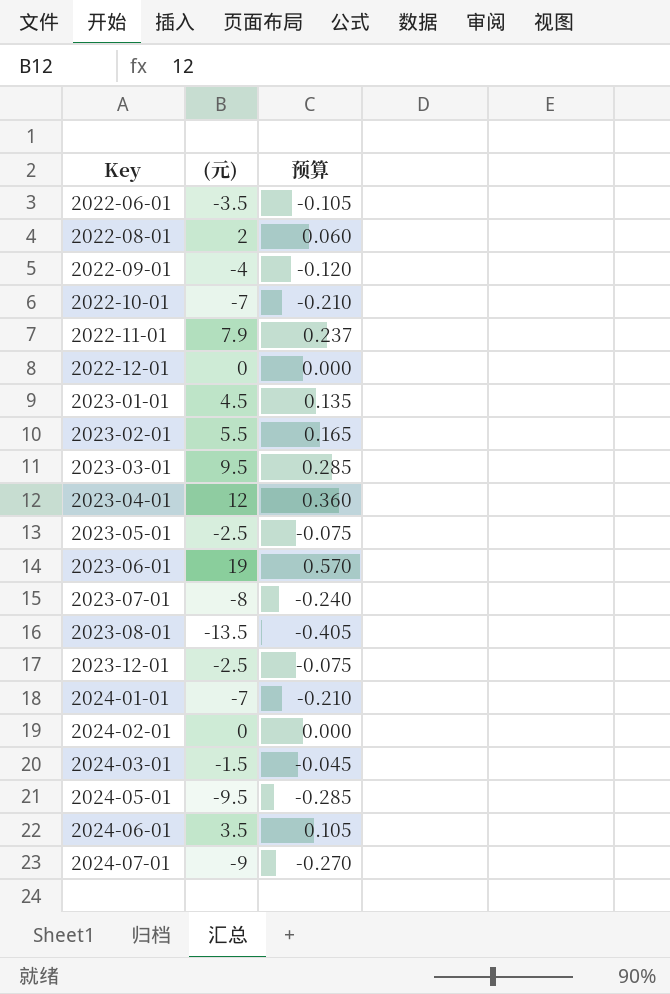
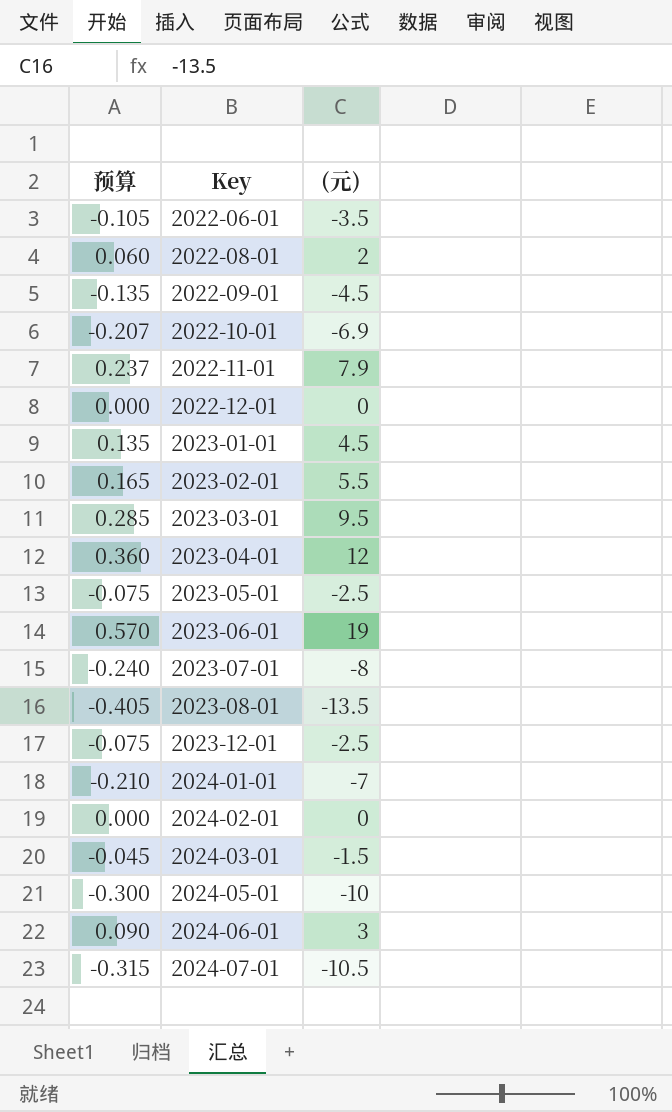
column 预算 | position: 3 -> 1
2022-09-01 | 预算: -0.120 -> -0.135
2022-09-01 | (元): -4 -> -4.5
2022-10-01 | 预算: -0.210 -> -0.207
2022-10-01 | (元): -7 -> -6.9
2024-05-01 | 预算: -0.285 -> -0.300
2024-05-01 | (元): -9.5 -> -10
2024-06-01 | 预算: 0.105 -> 0.090
2024-06-01 | (元): 3.5 -> 3
2024-07-01 | 预算: -0.270 -> -0.315
2024-07-01 | (元): -9 -> -10.5

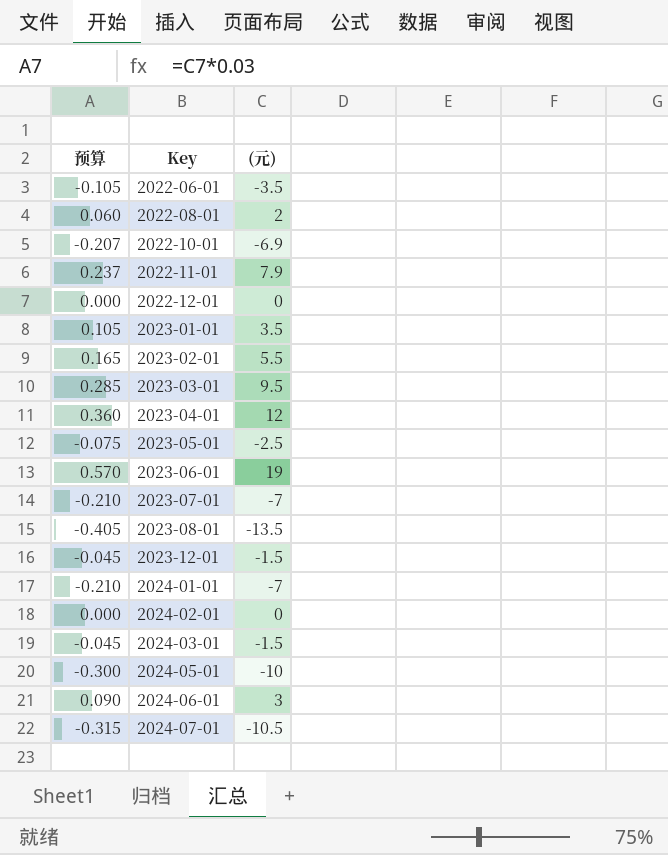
row 2022-09-01: -0.135 | -4.5 -> none
2023-01-01 | 预算: 0.135 -> 0.105
2023-01-01 | (元): 4.5 -> 3.5
2023-07-01 | 预算: -0.240 -> -0.210
2023-07-01 | (元): -8 -> -7
2023-12-01 | 预算: -0.075 -> -0.045
2023-12-01 | (元): -2.5 -> -1.5

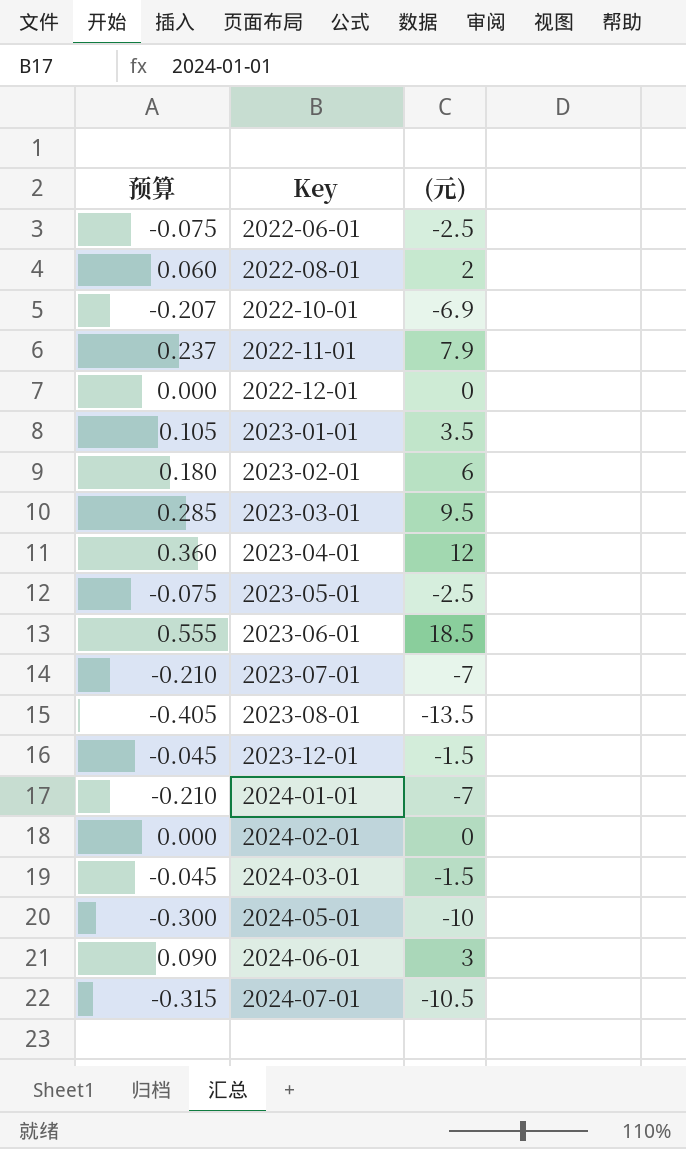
2022-06-01 | 预算: -0.105 -> -0.075
2022-06-01 | (元): -3.5 -> -2.5
2023-02-01 | 预算: 0.165 -> 0.180
2023-02-01 | (元): 5.5 -> 6
2023-06-01 | 预算: 0.570 -> 0.555
2023-06-01 | (元): 19 -> 18.5

